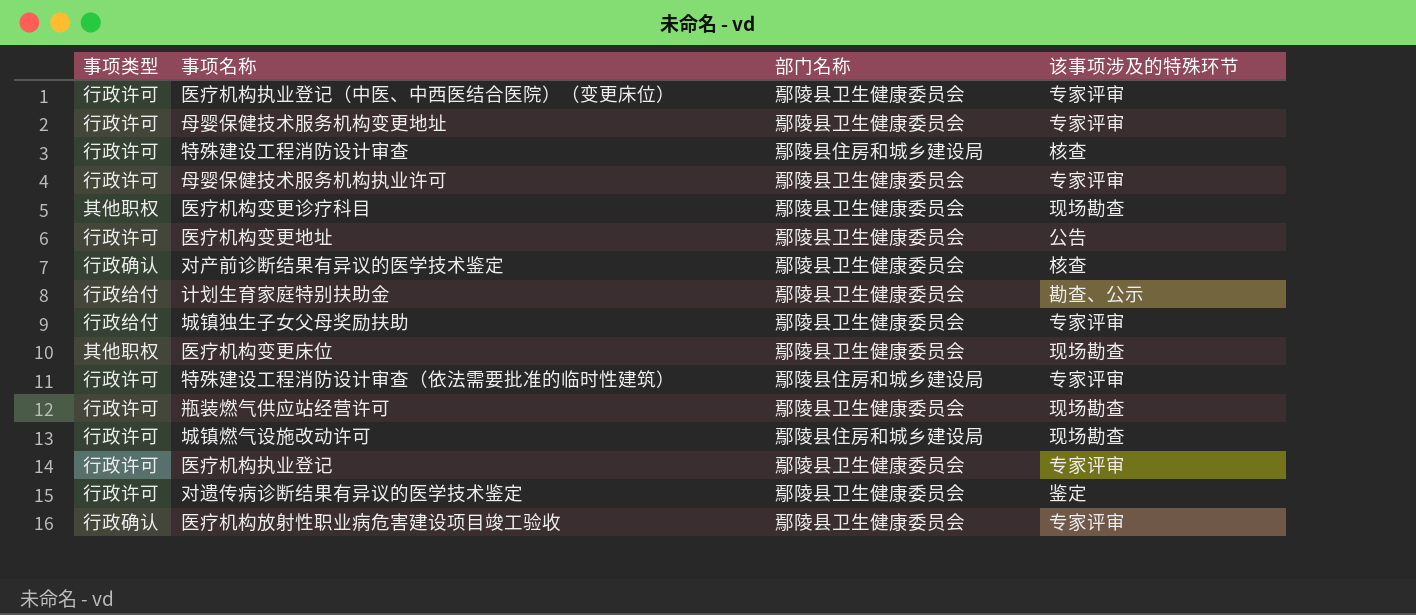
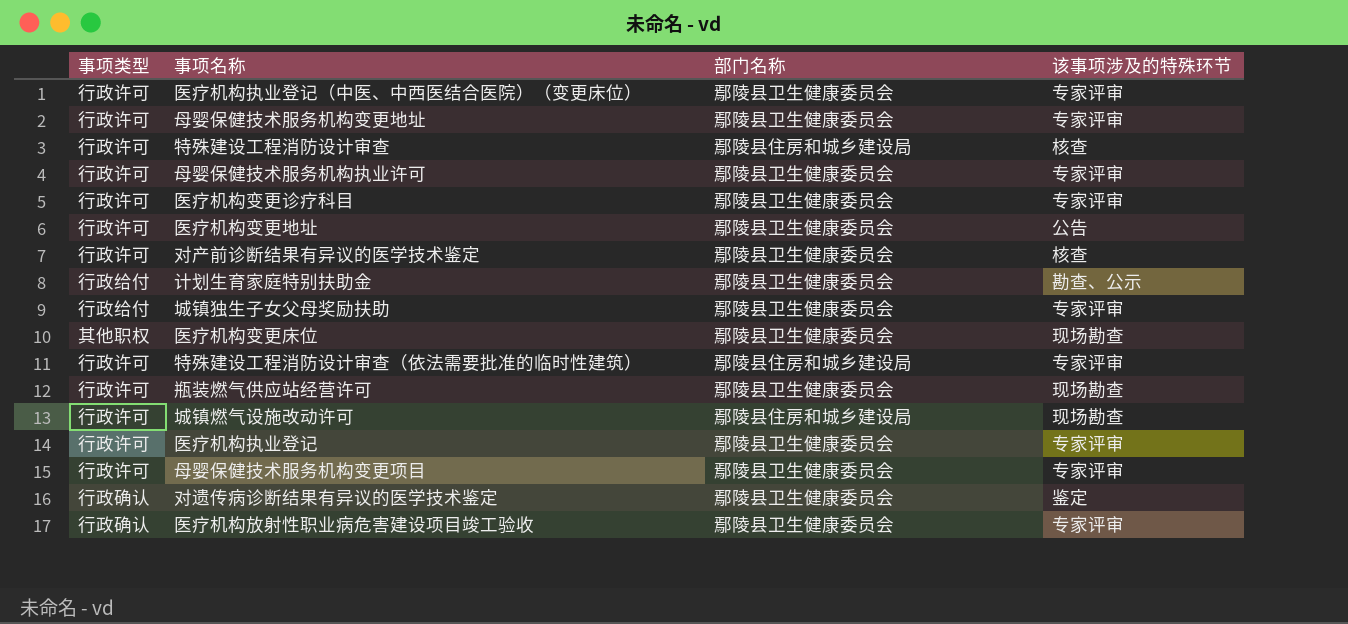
医疗机构变更诊疗科目 | 事项类型: 其他职权 -> 行政许可
医疗机构变更诊疗科目 | 该事项涉及的特殊环节: 现场勘查 -> 专家评审
对产前诊断结果有异议的医学技术鉴定 | 事项类型: 行政确认 -> 行政许可
row 母婴保健技术服务机构变更项目: none -> 行政许可 | 鄢陵县卫生健康委员会 | 专家评审
对遗传病诊断结果有异议的医学技术鉴定 | 事项类型: 行政许可 -> 行政确认

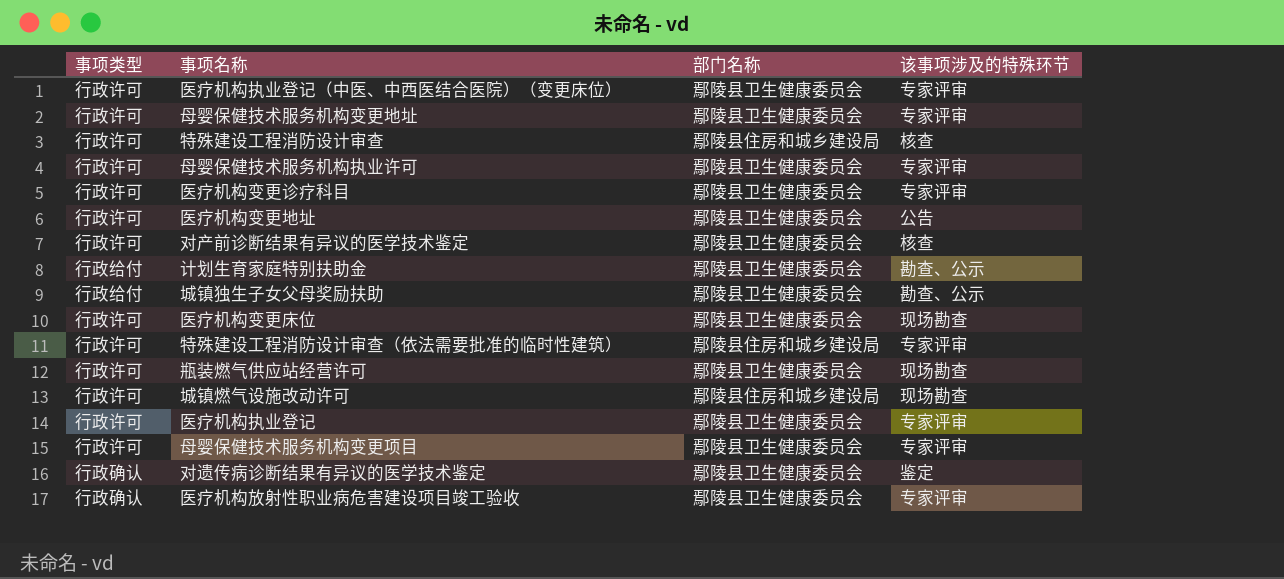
城镇独生子女父母奖励扶助 | 该事项涉及的特殊环节: 专家评审 -> 勘查、公示
医疗机构变更床位 | 事项类型: 其他职权 -> 行政许可

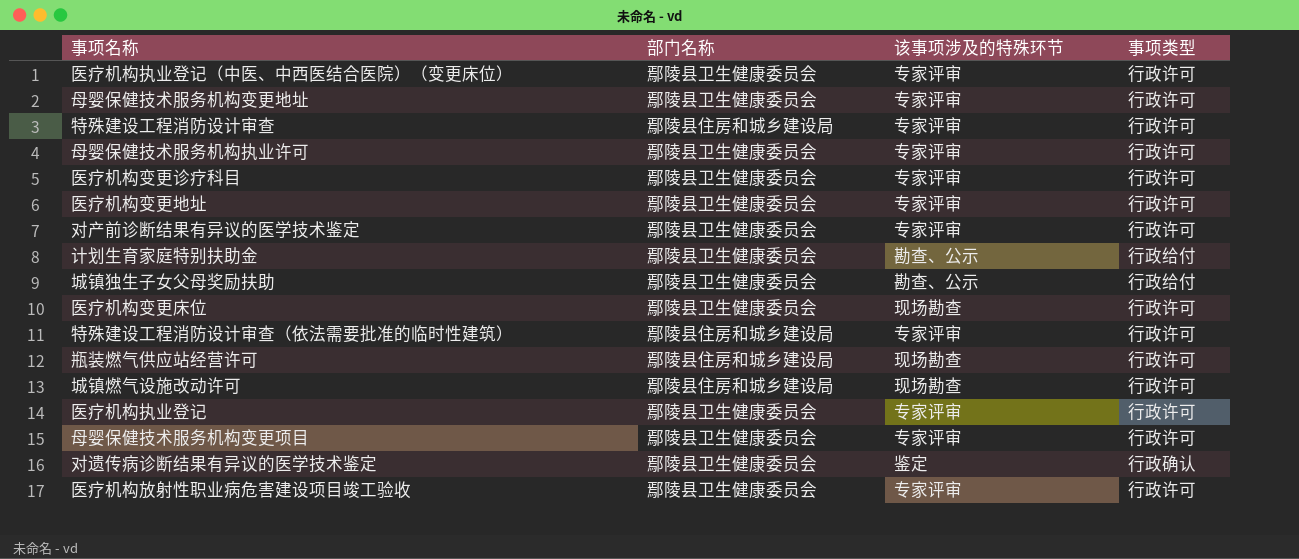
column 事项类型 | position: 1 -> 4
特殊建设工程消防设计审查 | 该事项涉及的特殊环节: 核查 -> 专家评审
医疗机构变更地址 | 该事项涉及的特殊环节: 公告 -> 专家评审
对产前诊断结果有异议的医学技术鉴定 | 该事项涉及的特殊环节: 核查 -> 专家评审
瓶装燃气供应站经营许可 | 部门名称: 鄢陵县卫生健康委员会 -> 鄢陵县住房和城乡建设局
医疗机构放射性职业病危害建设项目竣工验收 | 事项类型: 行政确认 -> 行政许可

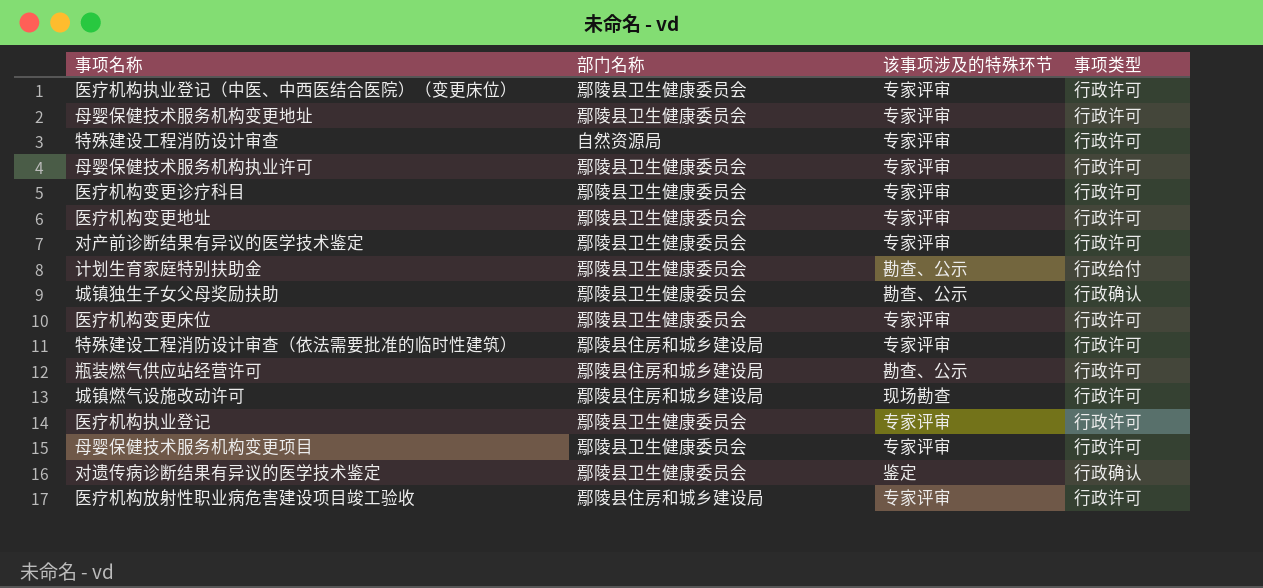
特殊建设工程消防设计审查 | 部门名称: 鄢陵县住房和城乡建设局 -> 自然资源局
城镇独生子女父母奖励扶助 | 事项类型: 行政给付 -> 行政确认
医疗机构变更床位 | 该事项涉及的特殊环节: 现场勘查 -> 专家评审
瓶装燃气供应站经营许可 | 该事项涉及的特殊环节: 现场勘查 -> 勘查、公示
医疗机构放射性职业病危害建设项目竣工验收 | 部门名称: 鄢陵县卫生健康委员会 -> 鄢陵县住房和城乡建设局

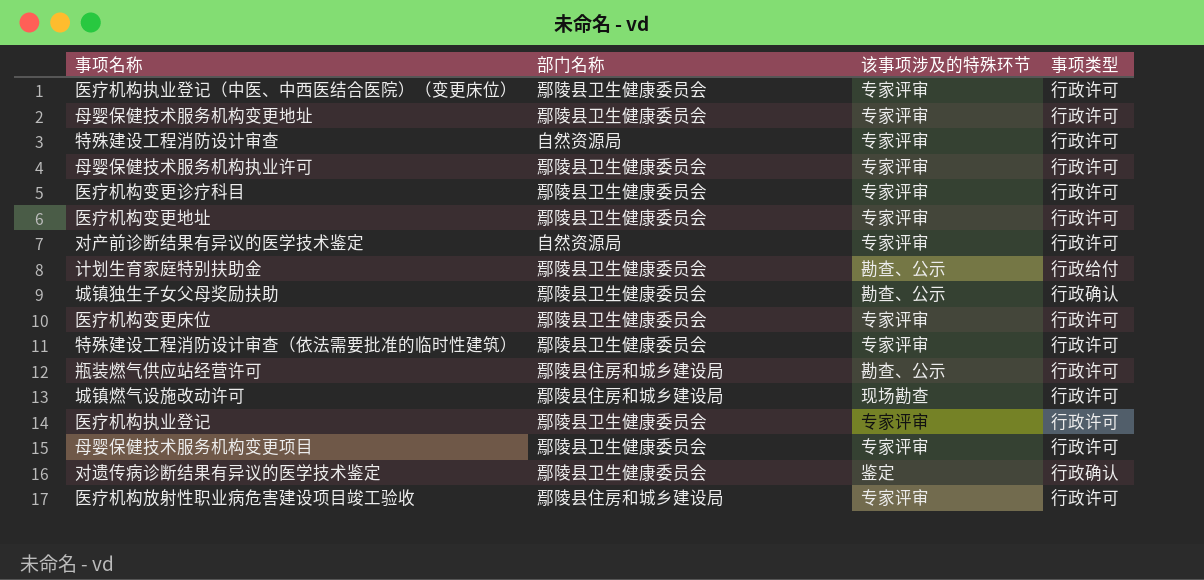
对产前诊断结果有异议的医学技术鉴定 | 部门名称: 鄢陵县卫生健康委员会 -> 自然资源局
特殊建设工程消防设计审查（依法需要批准的临时性建筑） | 部门名称: 鄢陵县住房和城乡建设局 -> 鄢陵县卫生健康委员会

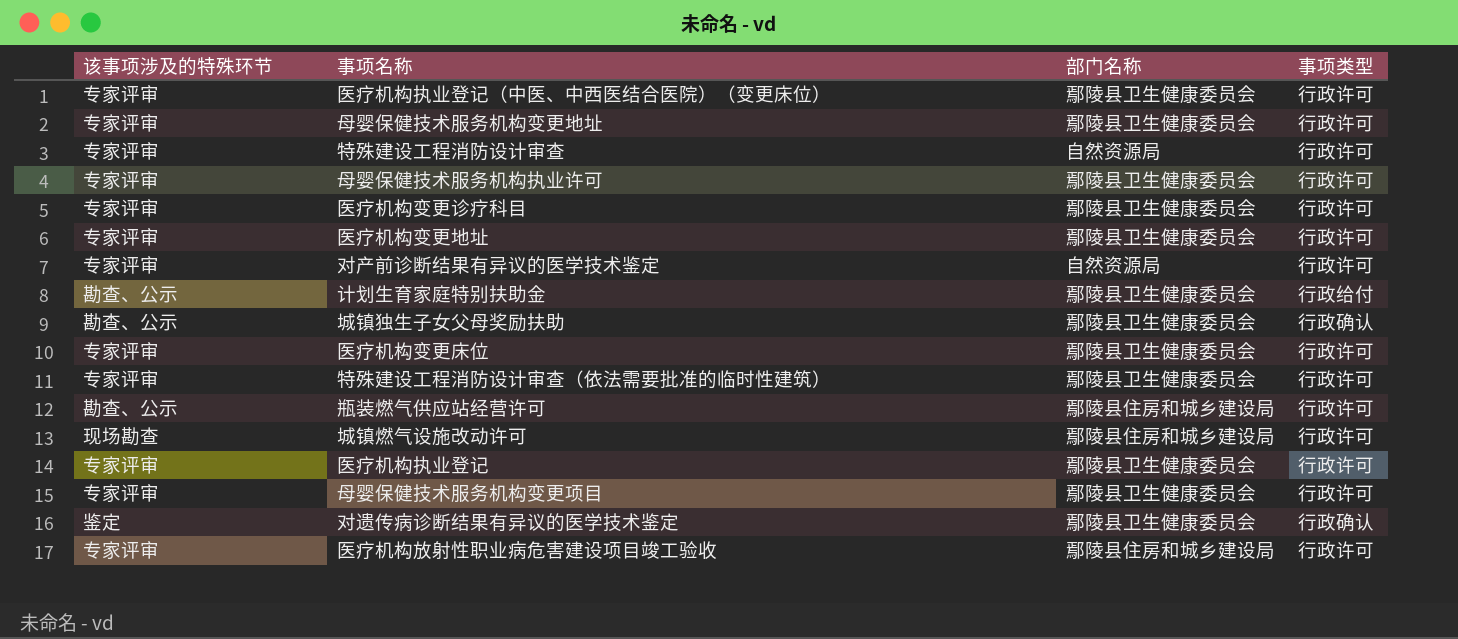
column 该事项涉及的特殊环节 | position: 3 -> 1

